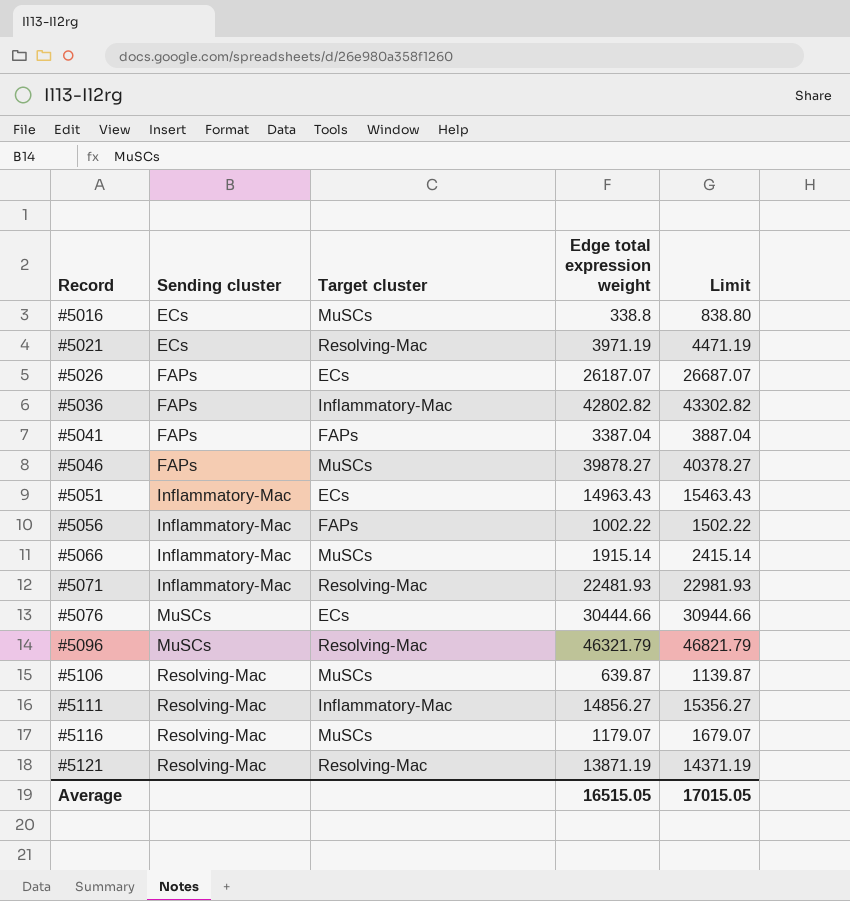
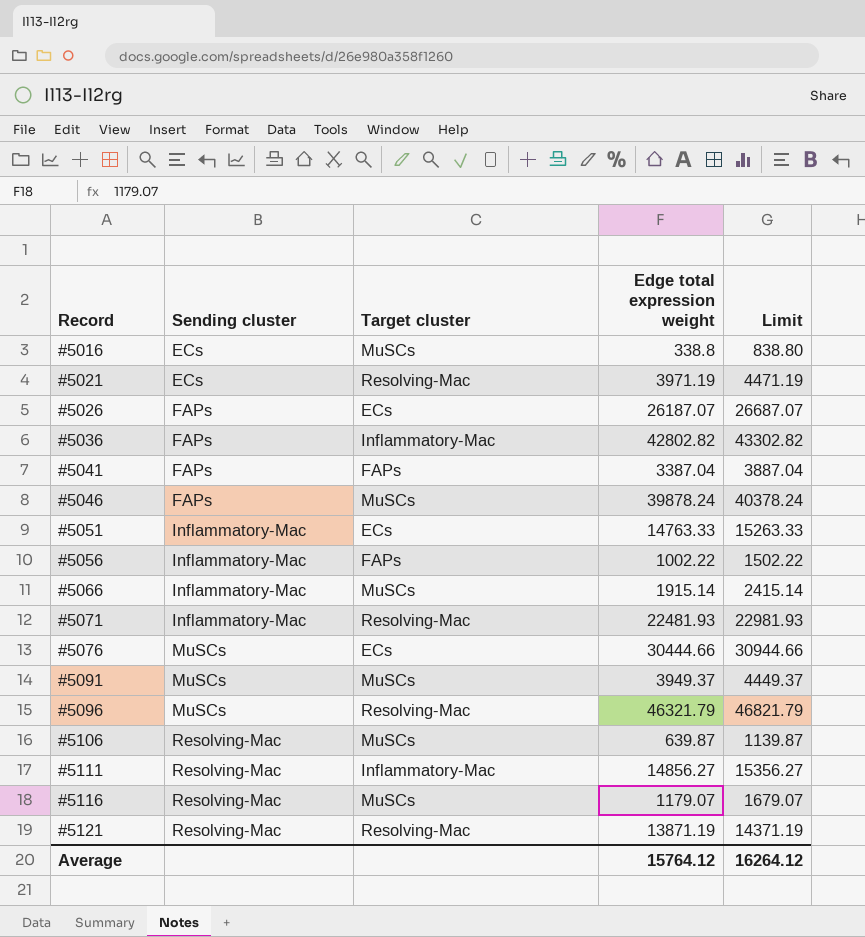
#5046 | Edge total expression weight: 39878.27 -> 39878.24
#5046 | Limit: 40378.27 -> 40378.24
#5051 | Edge total expression weight: 14963.43 -> 14763.33
#5051 | Limit: 15463.43 -> 15263.33
row #5091: none -> MuSCs | MuSCs | 3949.37 | 4449.37
Average | Edge total expression weight: 16515.05 -> 15764.12
Average | Limit: 17015.05 -> 16264.12

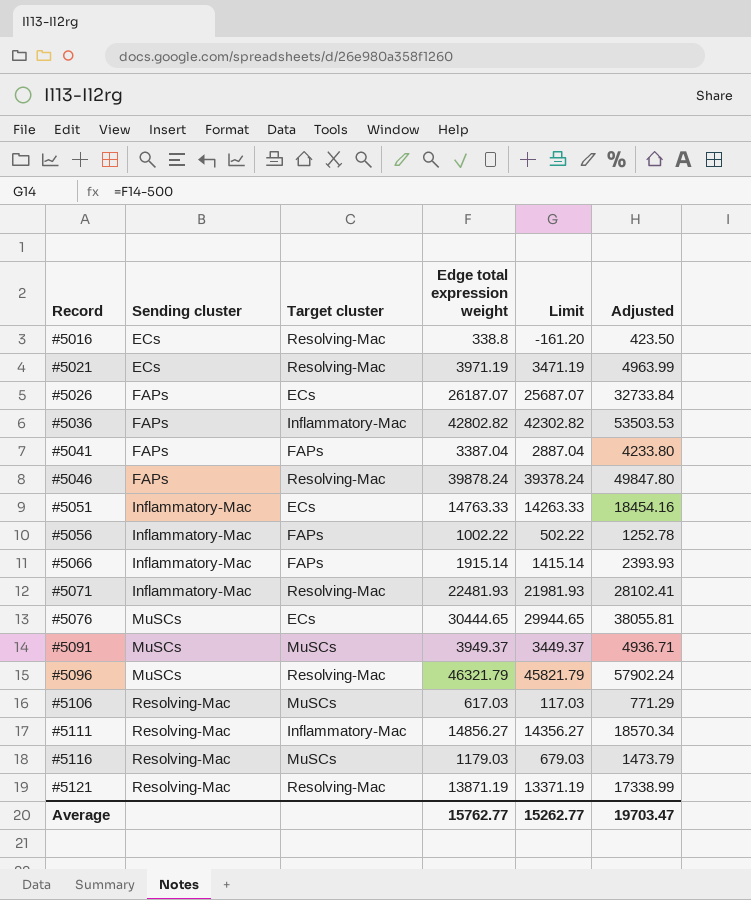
column Limit | formula: [Edge total expression weight] + 500 -> [Edge total expression weight] - 500
column Adjusted | formula: none -> [Edge total expression weight] * 1.25
#5016 | Target cluster: MuSCs -> Resolving-Mac
#5046 | Target cluster: MuSCs -> Resolving-Mac
#5066 | Target cluster: MuSCs -> FAPs
#5076 | Edge total expression weight: 30444.66 -> 30444.65
#5106 | Edge total expression weight: 639.87 -> 617.03
#5116 | Edge total expression weight: 1179.07 -> 1179.03
Average | Edge total expression weight: 15764.12 -> 15762.77
Average | Limit: 16264.12 -> 15262.77

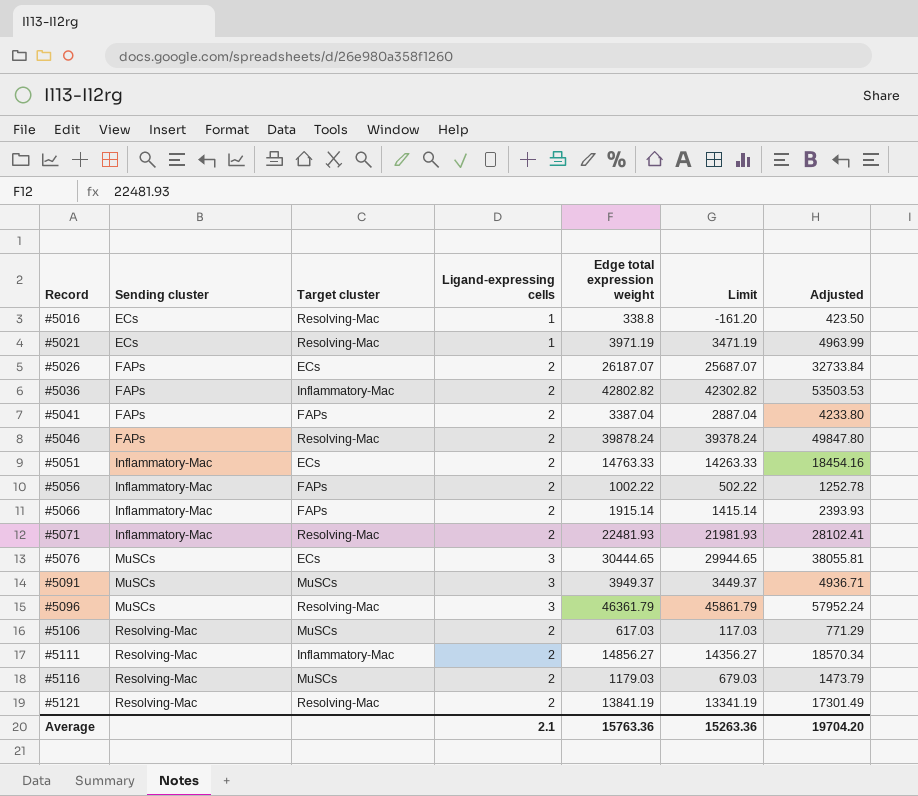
column Ligand-expressing cells | position: none -> 4
#5096 | Edge total expression weight: 46321.79 -> 46361.79
#5096 | Limit: 45821.79 -> 45861.79
#5096 | Adjusted: 57902.24 -> 57952.24
#5121 | Edge total expression weight: 13871.19 -> 13841.19
#5121 | Limit: 13371.19 -> 13341.19
#5121 | Adjusted: 17338.99 -> 17301.49
Average | Edge total expression weight: 15762.77 -> 15763.36
Average | Limit: 15262.77 -> 15263.36
Average | Adjusted: 19703.47 -> 19704.20

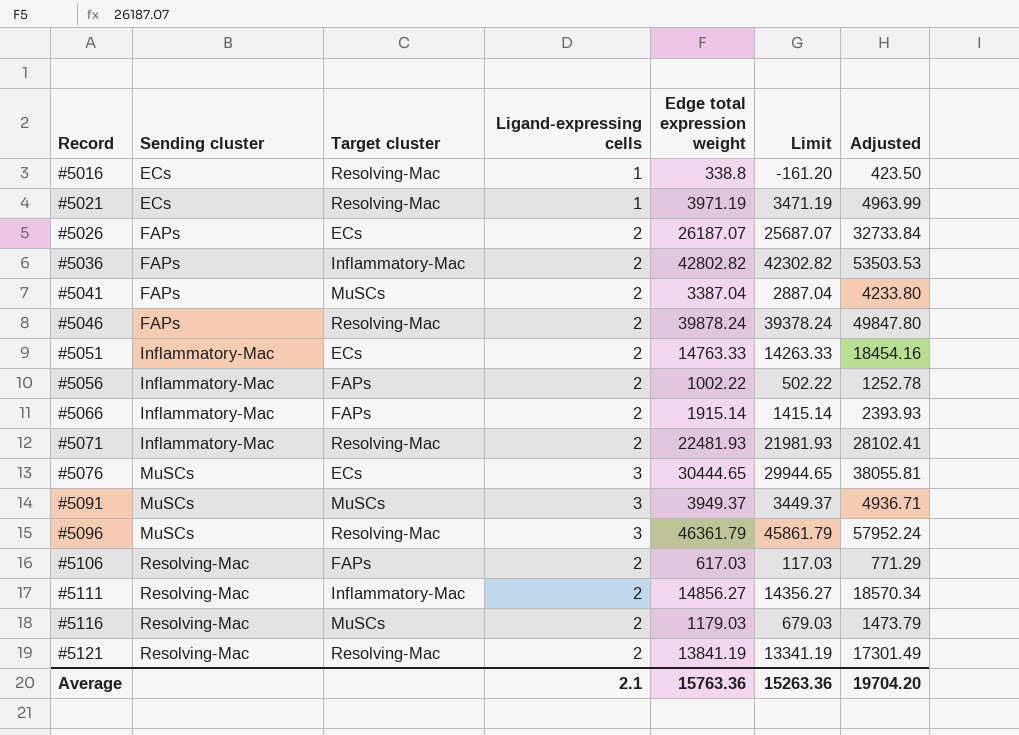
#5041 | Target cluster: FAPs -> MuSCs
#5106 | Target cluster: MuSCs -> FAPs

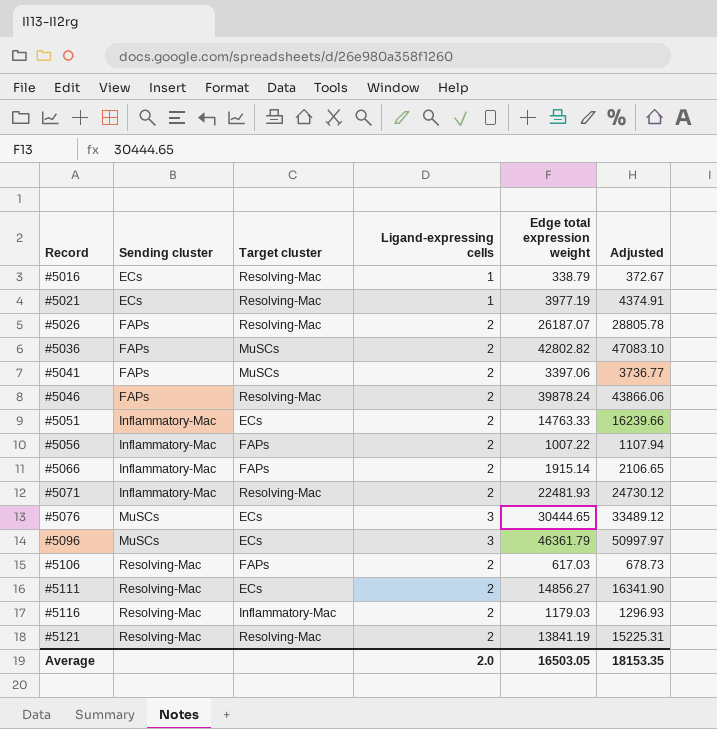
column Limit | formula: [Edge total expression weight] - 500 -> none
column Adjusted | formula: [Edge total expression weight] * 1.25 -> [Edge total expression weight] * 1.1
row #5091: MuSCs | MuSCs | 3 | 3949.37 | 3449.37 | 4936.71 -> none
#5016 | Edge total expression weight: 338.8 -> 338.79
#5021 | Edge total expression weight: 3971.19 -> 3977.19
#5026 | Target cluster: ECs -> Resolving-Mac
#5036 | Target cluster: Inflammatory-Mac -> MuSCs
#5041 | Edge total expression weight: 3387.04 -> 3397.06
#5056 | Edge total expression weight: 1002.22 -> 1007.22
#5096 | Target cluster: Resolving-Mac -> ECs
#5111 | Target cluster: Inflammatory-Mac -> ECs
#5116 | Target cluster: MuSCs -> Inflammatory-Mac
Average | Ligand-expressing cells: 2.1 -> 2.0
Average | Edge total expression weight: 15763.36 -> 16503.05
Average | Adjusted: 19704.20 -> 18153.35

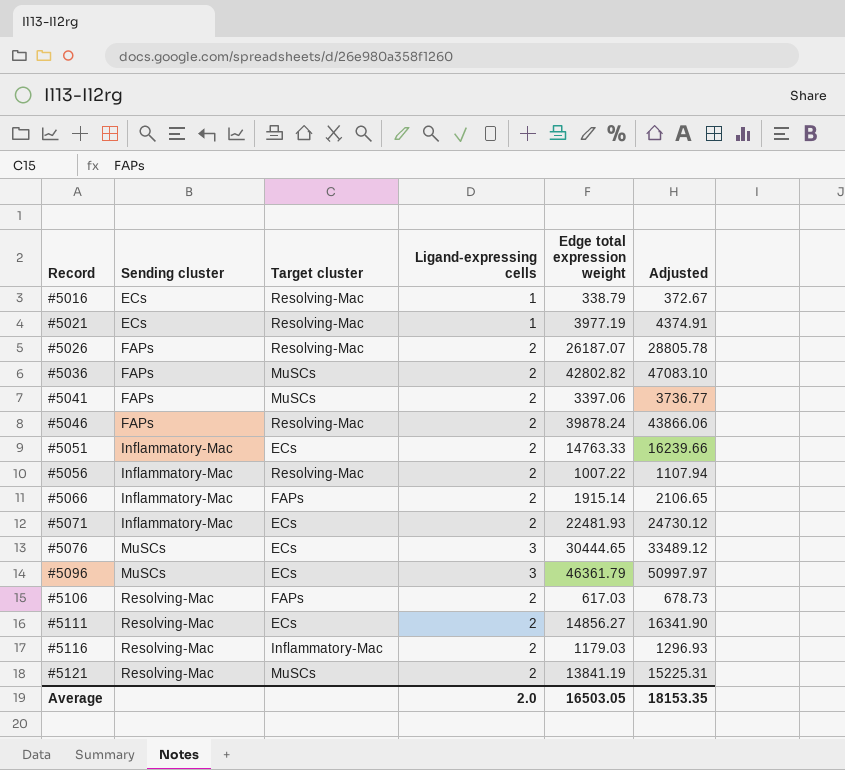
#5056 | Target cluster: FAPs -> Resolving-Mac
#5071 | Target cluster: Resolving-Mac -> ECs
#5121 | Target cluster: Resolving-Mac -> MuSCs

